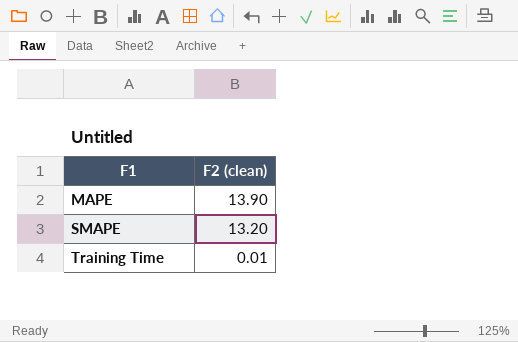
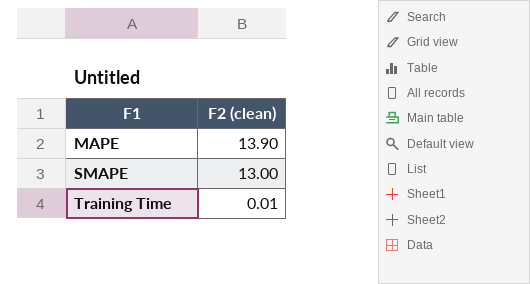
SMAPE | F2 (clean): 13.20 -> 13.00

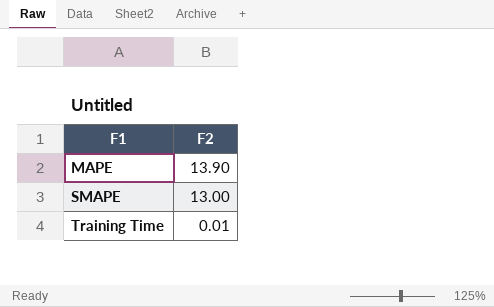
column name: F2 (clean) -> F2

